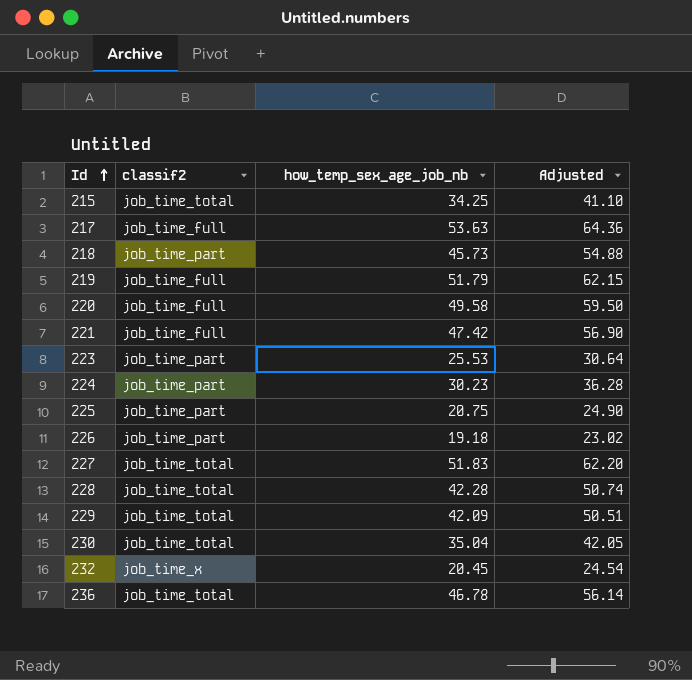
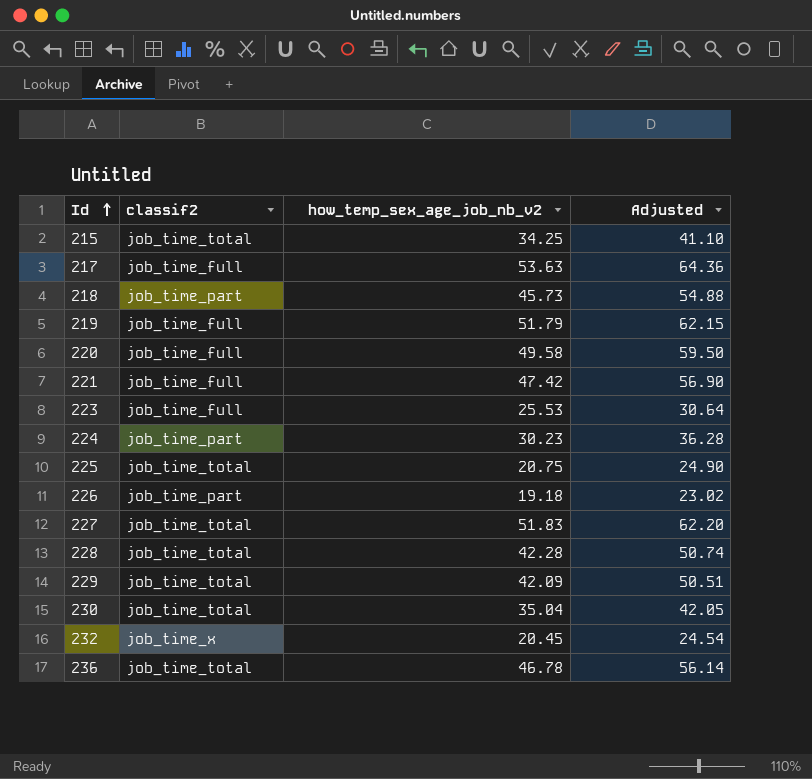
column name: how_temp_sex_age_job_nb -> how_temp_sex_age_job_nb_v2
223 | classif2: job_time_part -> job_time_full
225 | classif2: job_time_part -> job_time_total

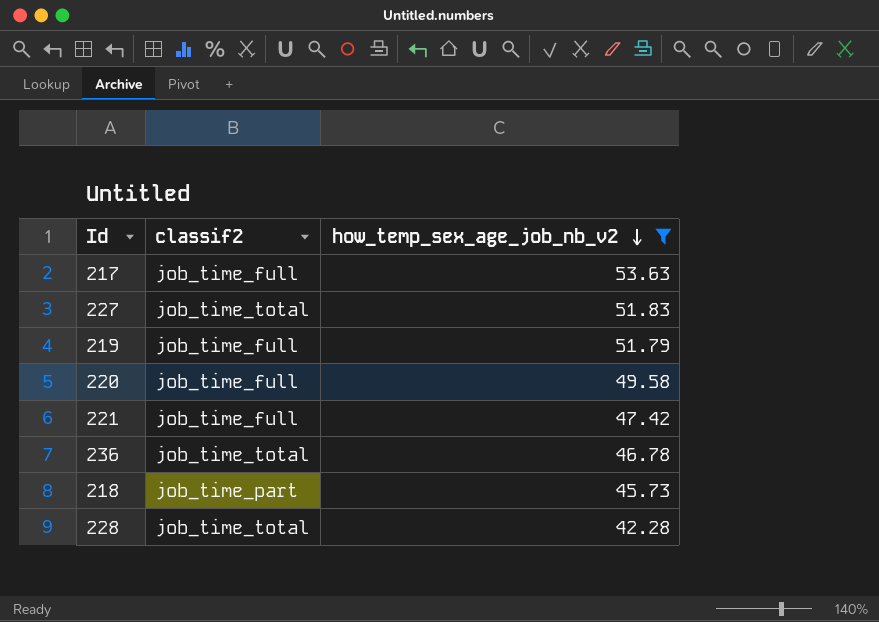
filter: none -> how_temp_sex_age_job_nb_v2 >= 42.28
row order: Id ascending -> how_temp_sex_age_job_nb_v2 descending
column Adjusted | formula: [how_temp_sex_age_job_nb_v2] * 1.2 -> none

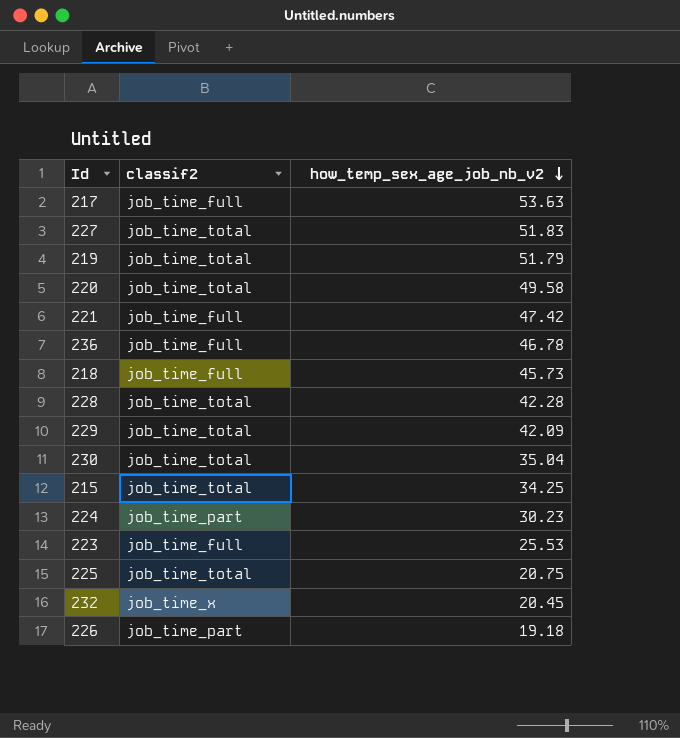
filter: how_temp_sex_age_job_nb_v2 >= 42.28 -> none
219 | classif2: job_time_full -> job_time_total
220 | classif2: job_time_full -> job_time_total
236 | classif2: job_time_total -> job_time_full
218 | classif2: job_time_part -> job_time_full

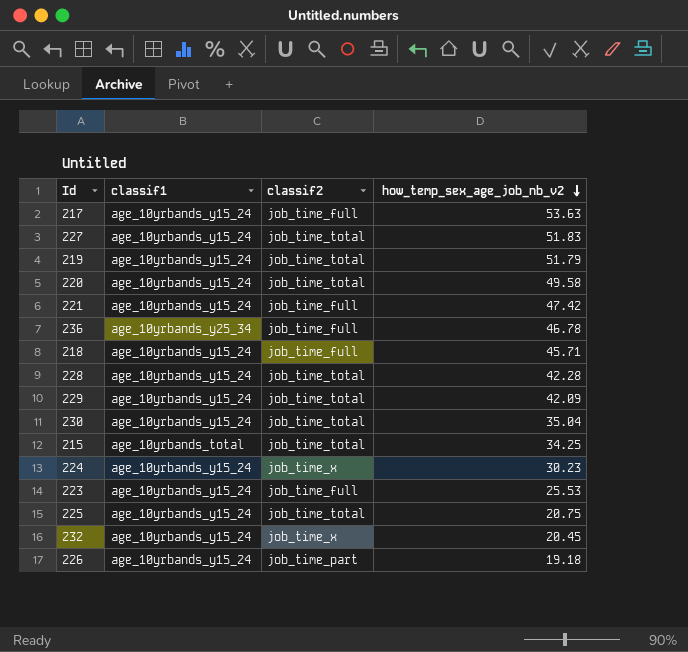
column classif1 | position: none -> 2
218 | how_temp_sex_age_job_nb_v2: 45.73 -> 45.71
224 | classif2: job_time_part -> job_time_x

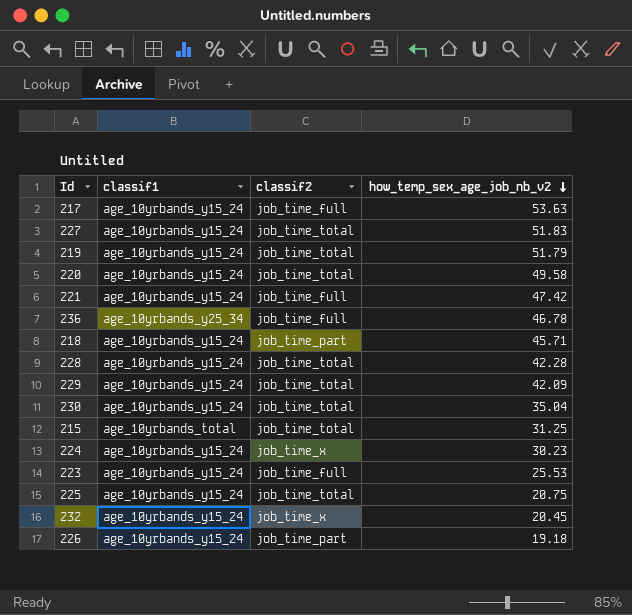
218 | classif2: job_time_full -> job_time_part
215 | how_temp_sex_age_job_nb_v2: 34.25 -> 31.25

